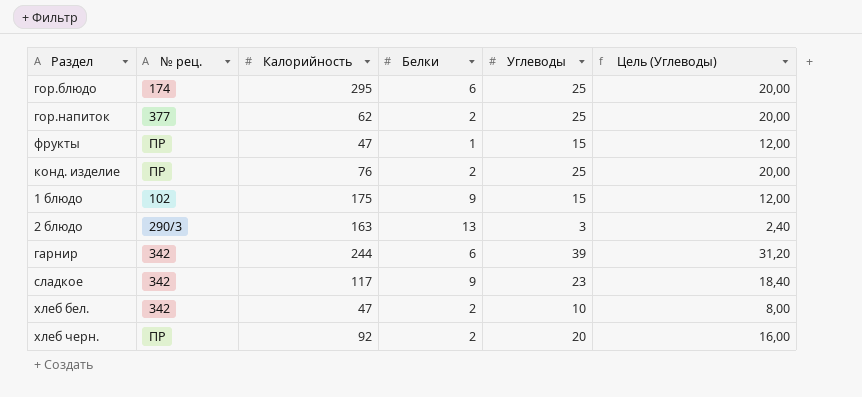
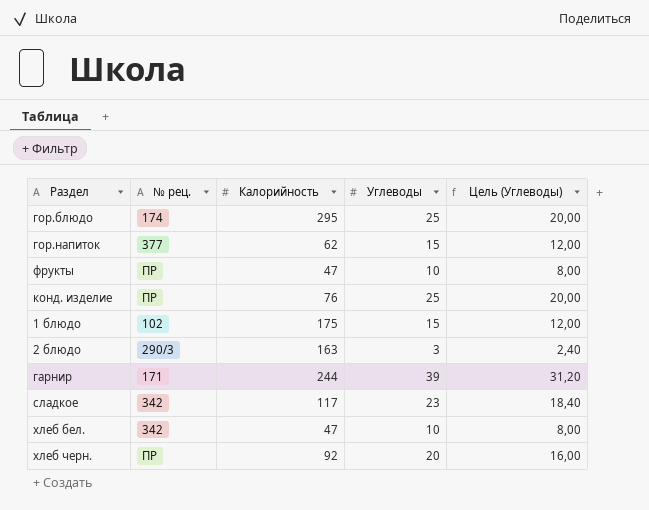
column Белки | position: 4 -> none
гор.напиток | Углеводы: 25 -> 15
гор.напиток | Цель (Углеводы): 20,00 -> 12,00
фрукты | Углеводы: 15 -> 10
фрукты | Цель (Углеводы): 12,00 -> 8,00
гарнир | № рец.: 342 -> 171

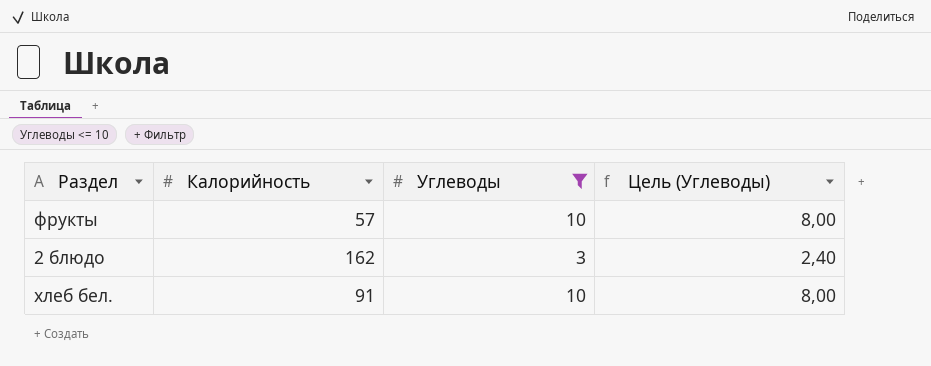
filter: none -> Углеводы <= 10
column № рец. | position: 2 -> none
фрукты | Калорийность: 47 -> 57
2 блюдо | Калорийность: 163 -> 162
хлеб бел. | Калорийность: 47 -> 91

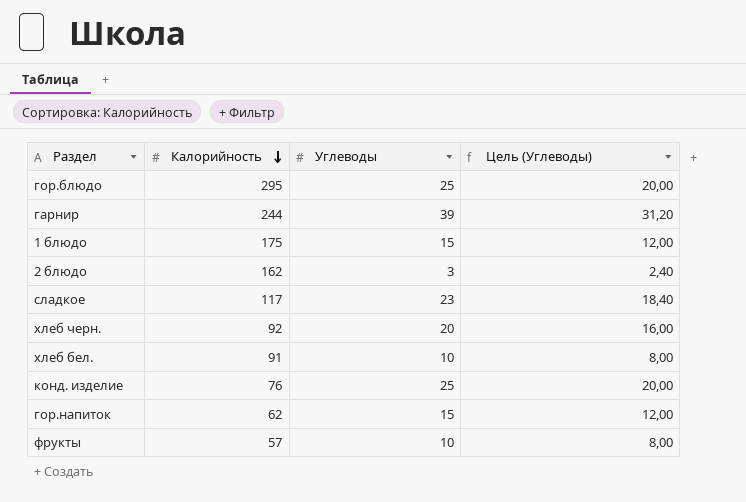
filter: Углеводы <= 10 -> none
row order: none -> Калорийность descending

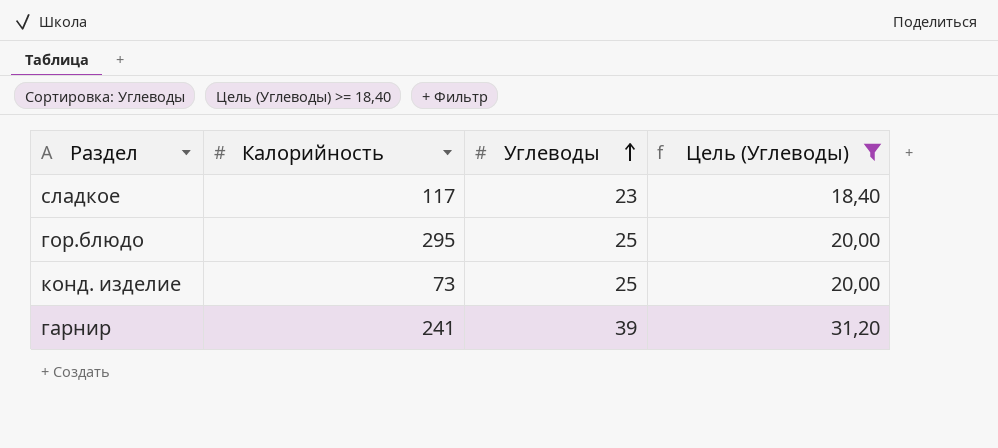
filter: none -> Цель (Углеводы) >= 18,40
row order: Калорийность descending -> Углеводы ascending
конд. изделие | Калорийность: 76 -> 73
гарнир | Калорийность: 244 -> 241

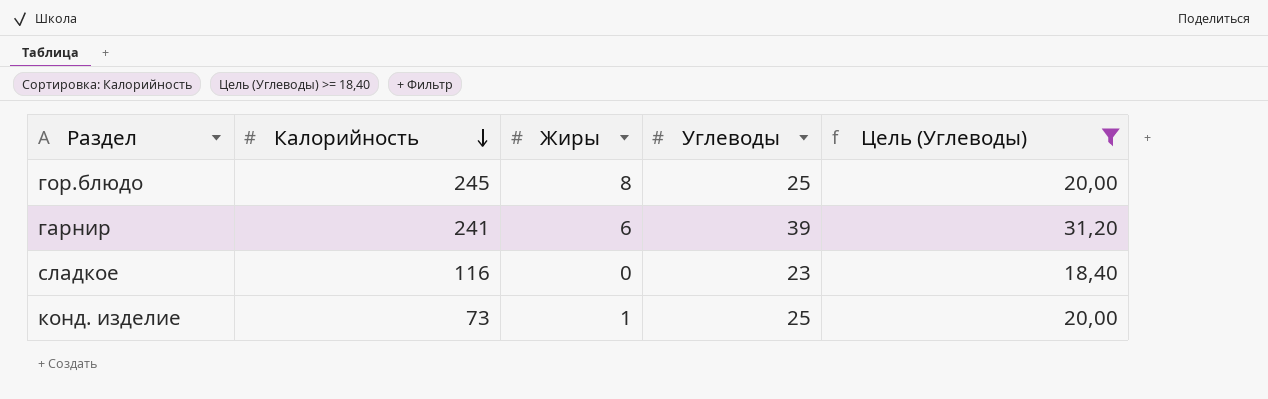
row order: Углеводы ascending -> Калорийность descending
column Жиры | position: none -> 3
гор.блюдо | Калорийность: 295 -> 245
сладкое | Калорийность: 117 -> 116

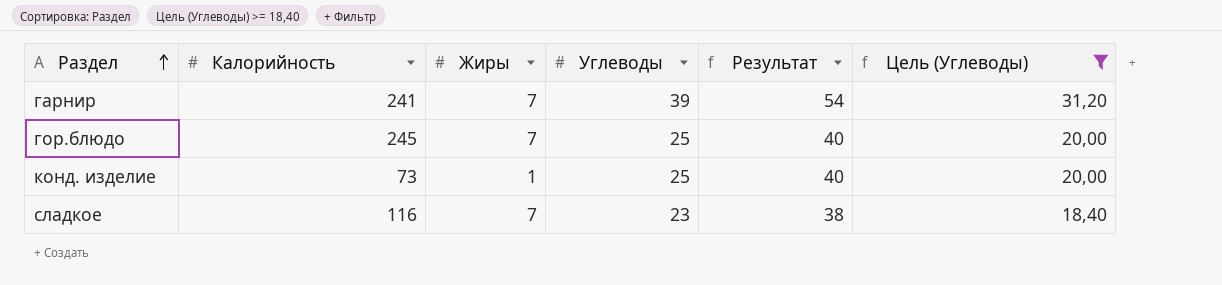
row order: Калорийность descending -> Раздел ascending
column Результат | formula: none -> [Углеводы] + 15
гарнир | Жиры: 6 -> 7
гор.блюдо | Жиры: 8 -> 7
сладкое | Жиры: 0 -> 7

